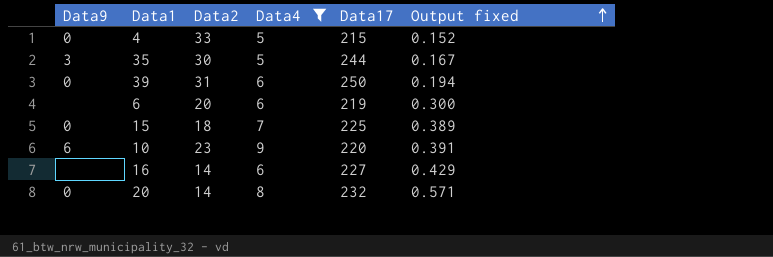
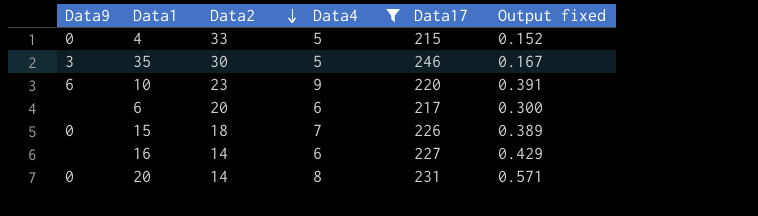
row order: Output fixed ascending -> Data2 descending
row 39: 0 | 31 | 6 | 250 | 0.194 -> none
35 | Data17: 244 -> 246
6 | Data17: 219 -> 217
15 | Data17: 225 -> 226
20 | Data17: 232 -> 231

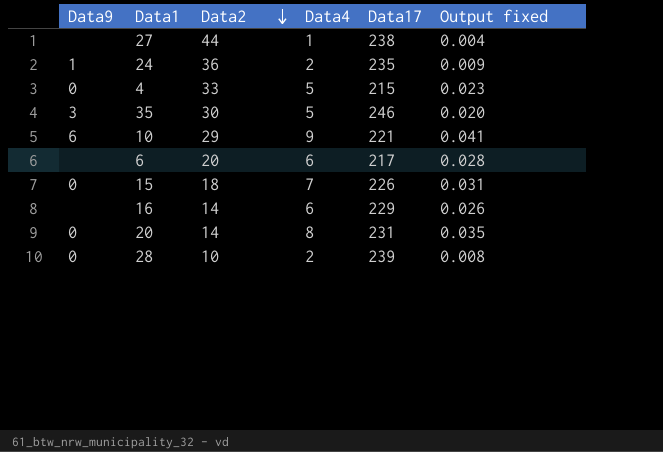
filter: Data4 >= 5 -> none
column Output fixed | formula: [Data4] / [Data2] -> [Data4] / [Data17]
10 | Data2: 23 -> 29
10 | Data17: 220 -> 221
16 | Data17: 227 -> 229

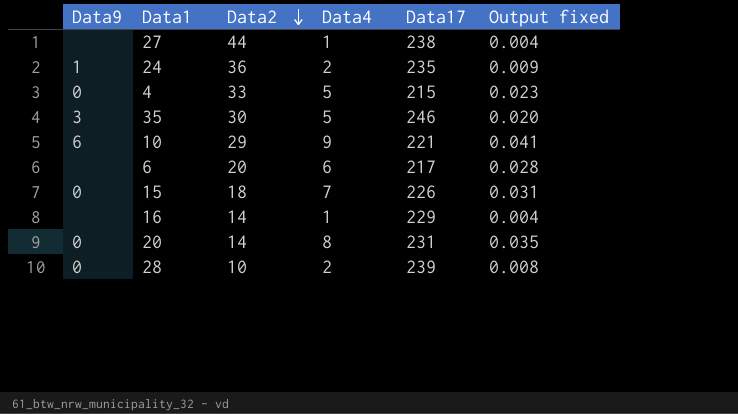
16 | Data4: 6 -> 1
16 | Output fixed: 0.026 -> 0.004

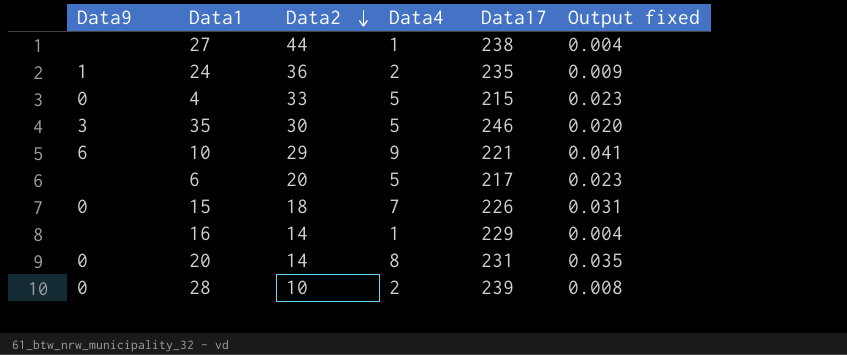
6 | Data4: 6 -> 5
6 | Output fixed: 0.028 -> 0.023

